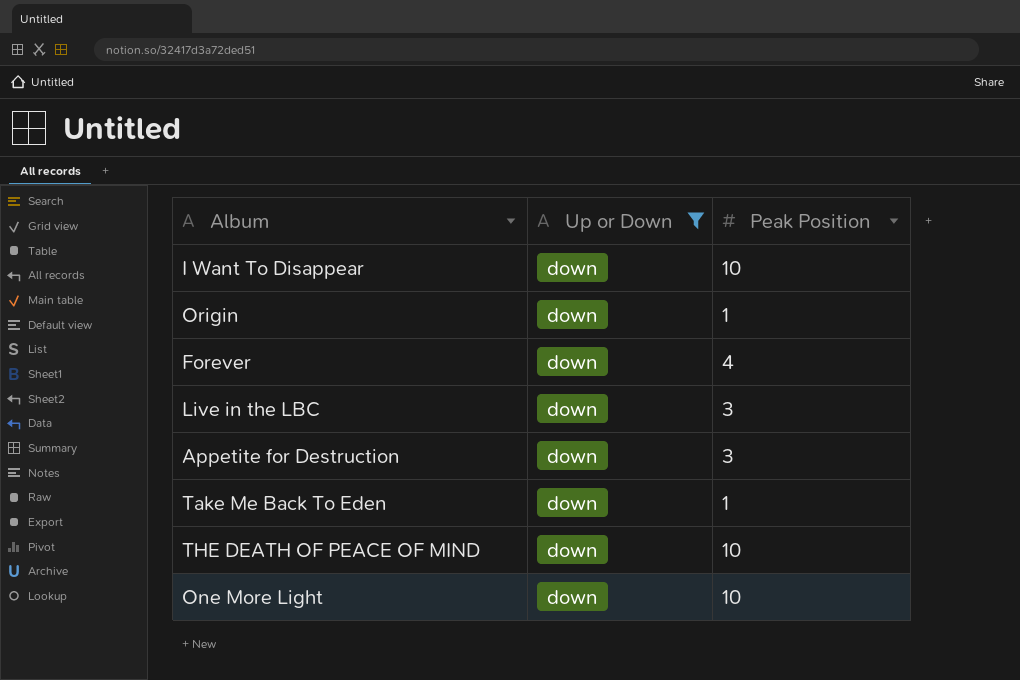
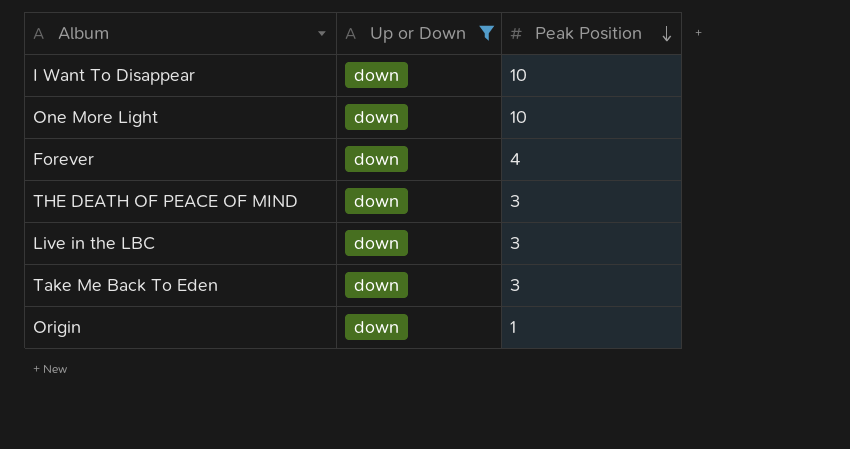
row order: none -> Peak Position descending
row Appetite for Destruction: down | 3 -> none
THE DEATH OF PEACE OF MIND | Peak Position: 10 -> 3
Take Me Back To Eden | Peak Position: 1 -> 3

